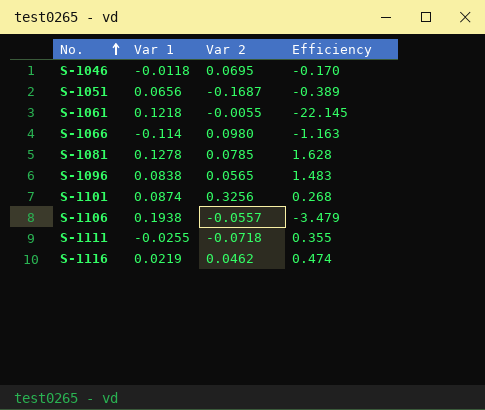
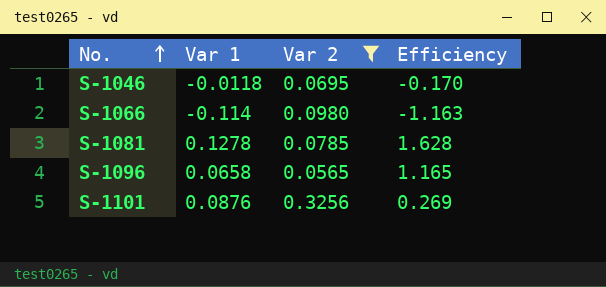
filter: none -> Var 2 >= 0.0565
S-1096 | Var 1: 0.0838 -> 0.0658
S-1096 | Efficiency: 1.483 -> 1.165
S-1101 | Var 1: 0.0874 -> 0.0876
S-1101 | Efficiency: 0.268 -> 0.269

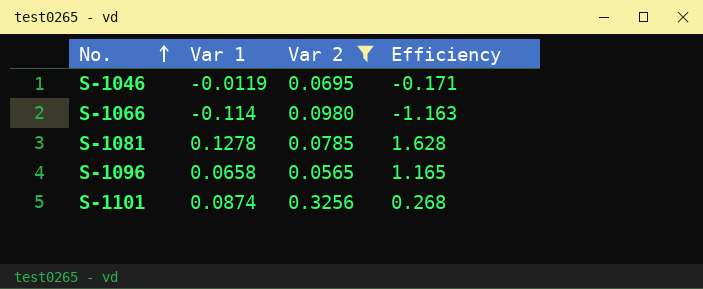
S-1046 | Var 1: -0.0118 -> -0.0119
S-1046 | Efficiency: -0.170 -> -0.171
S-1101 | Var 1: 0.0876 -> 0.0874
S-1101 | Efficiency: 0.269 -> 0.268

